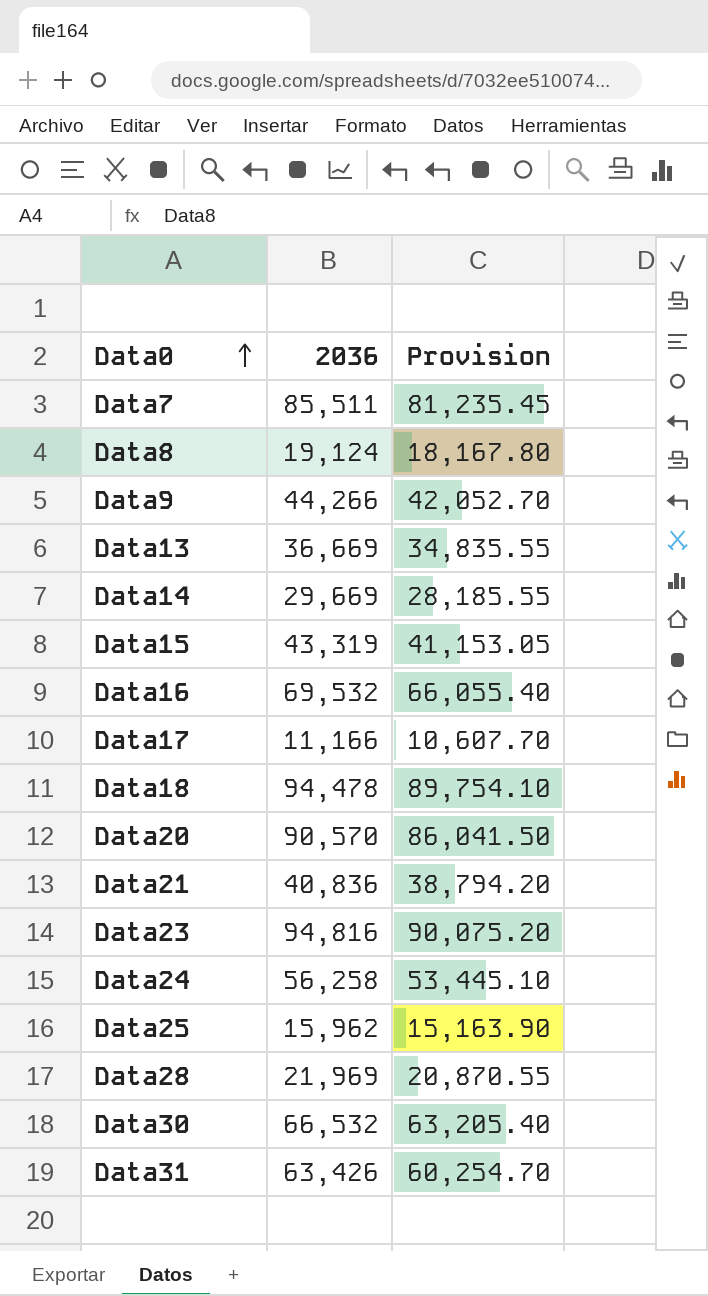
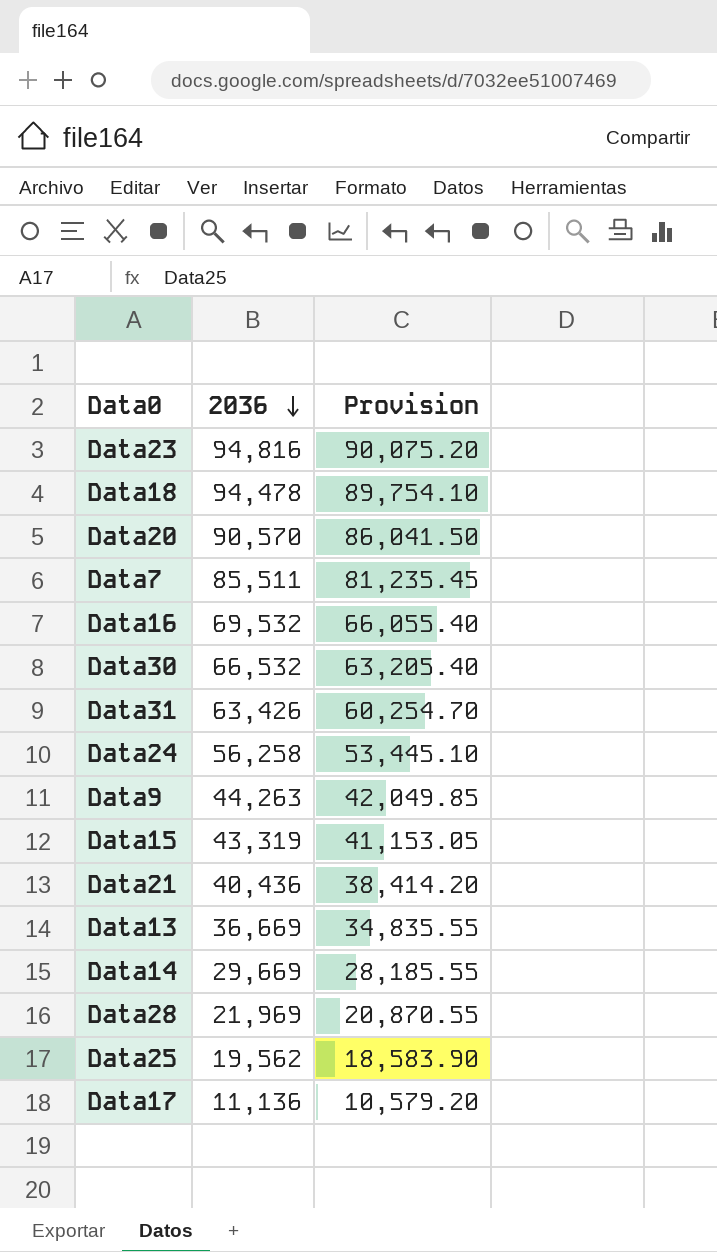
row order: Data0 ascending -> 2036 descending
row Data8: 19,124 | 18,167.80 -> none
Data9 | 2036: 44,266 -> 44,263
Data9 | Provision: 42,052.70 -> 42,049.85
Data21 | 2036: 40,836 -> 40,436
Data21 | Provision: 38,794.20 -> 38,414.20
Data25 | 2036: 15,962 -> 19,562
Data25 | Provision: 15,163.90 -> 18,583.90
Data17 | 2036: 11,166 -> 11,136
Data17 | Provision: 10,607.70 -> 10,579.20

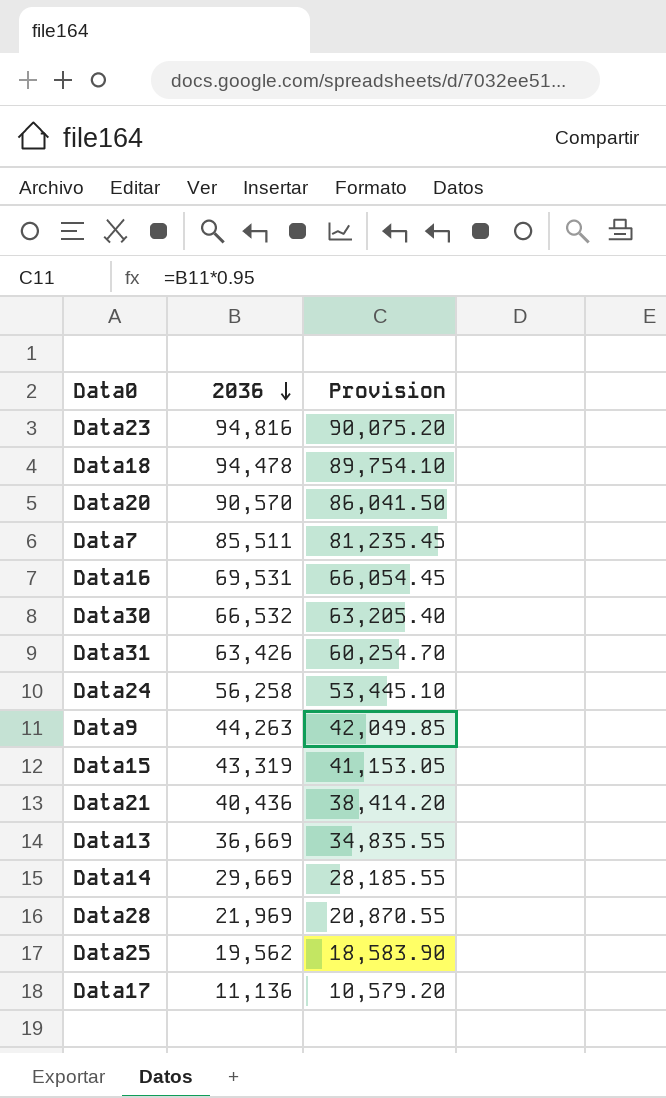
Data16 | 2036: 69,532 -> 69,531
Data16 | Provision: 66,055.40 -> 66,054.45

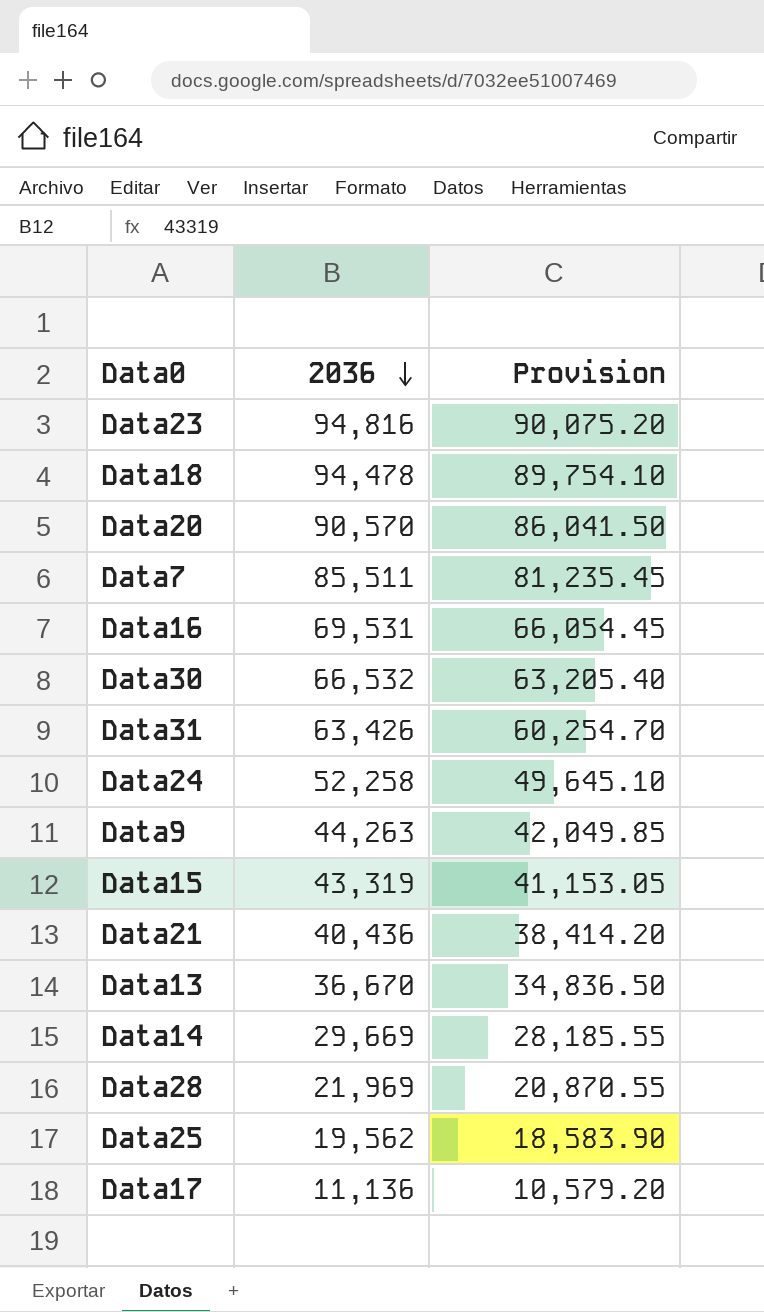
Data24 | 2036: 56,258 -> 52,258
Data24 | Provision: 53,445.10 -> 49,645.10
Data13 | 2036: 36,669 -> 36,670
Data13 | Provision: 34,835.55 -> 34,836.50

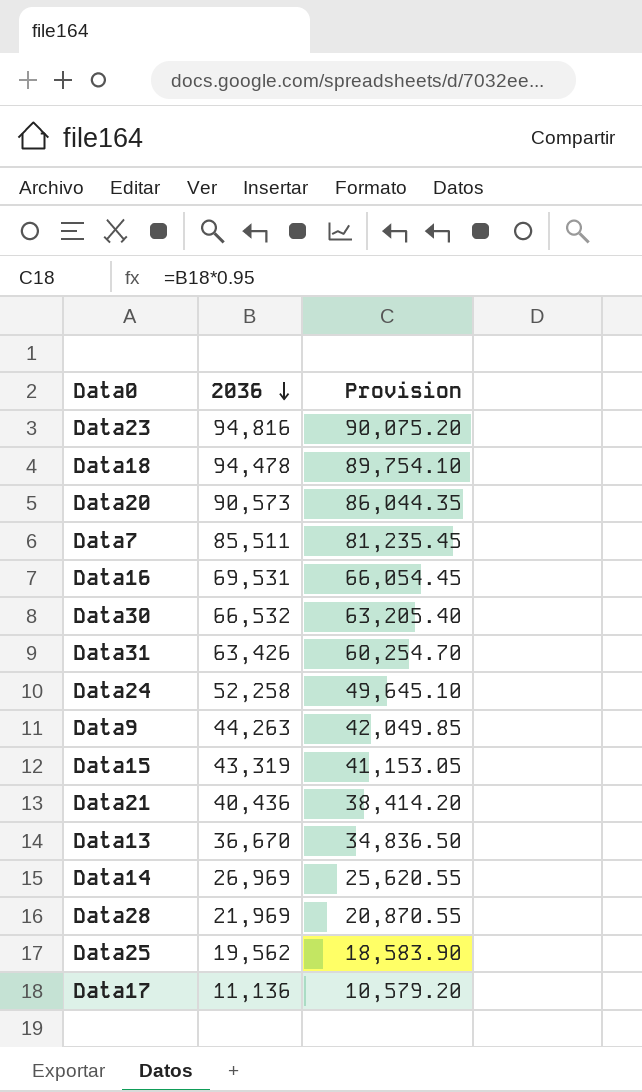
Data20 | 2036: 90,570 -> 90,573
Data20 | Provision: 86,041.50 -> 86,044.35
Data14 | 2036: 29,669 -> 26,969
Data14 | Provision: 28,185.55 -> 25,620.55

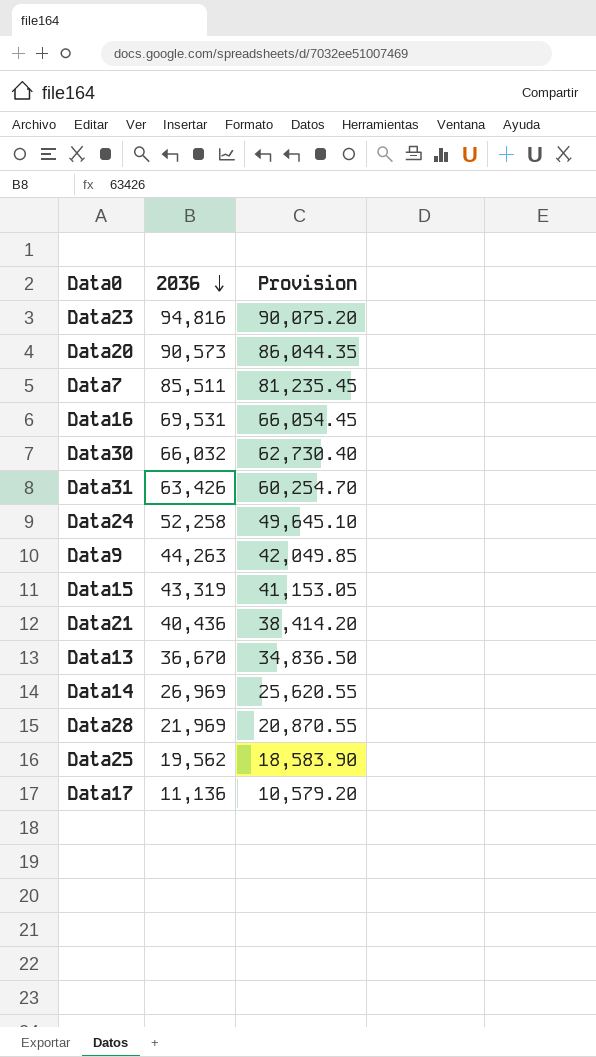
row Data18: 94,478 | 89,754.10 -> none
Data30 | 2036: 66,532 -> 66,032
Data30 | Provision: 63,205.40 -> 62,730.40

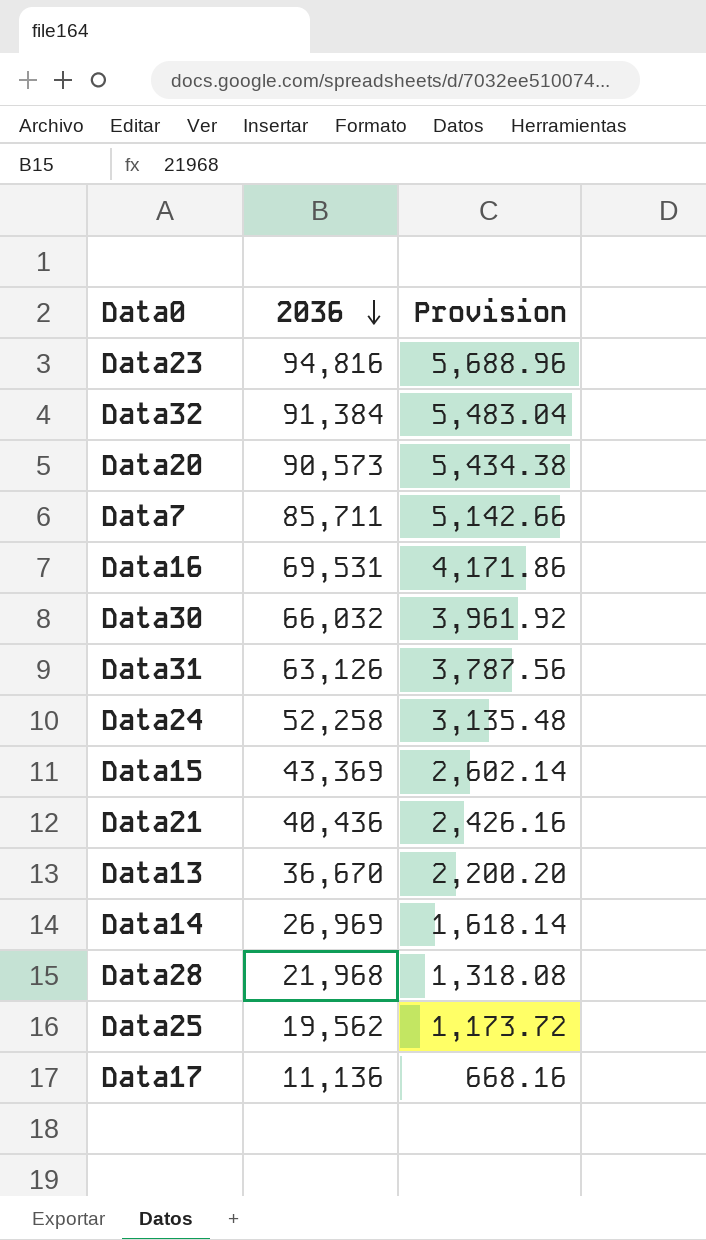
column Provision | formula: [2036] * 0.95 -> [2036] * 0.06
row Data9: 44,263 | 42,049.85 -> none
row Data32: none -> 91,384 | 5,483.04
Data7 | 2036: 85,511 -> 85,711
Data31 | 2036: 63,426 -> 63,126
Data15 | 2036: 43,319 -> 43,369
Data28 | 2036: 21,969 -> 21,968

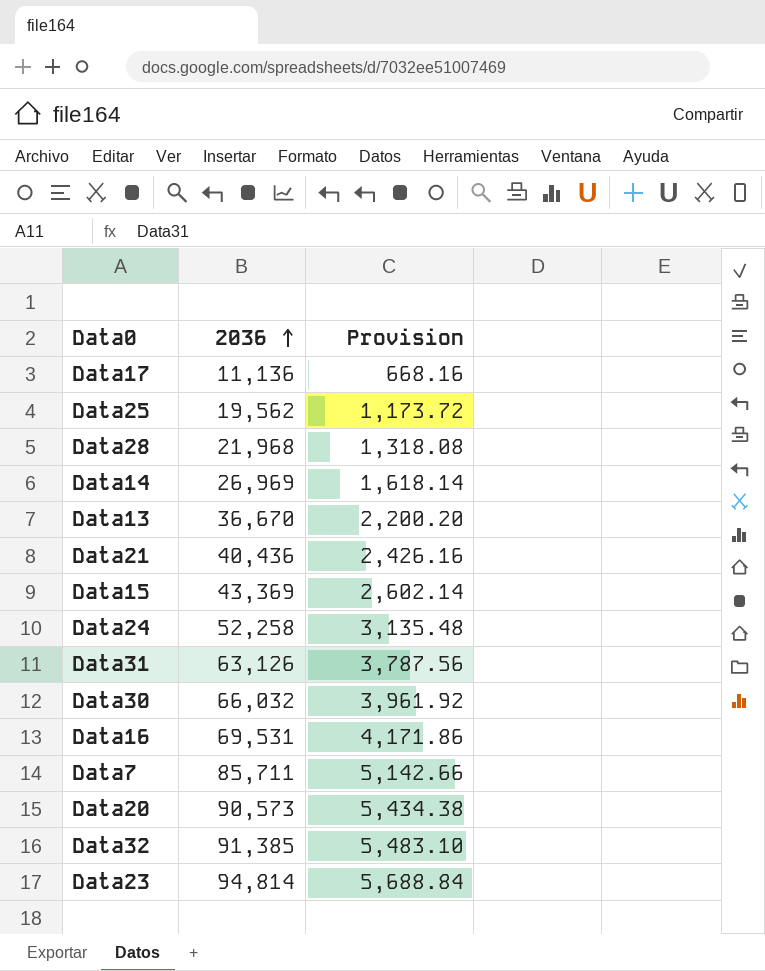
row order: 2036 descending -> 2036 ascending
Data32 | 2036: 91,384 -> 91,385
Data32 | Provision: 5,483.04 -> 5,483.10
Data23 | 2036: 94,816 -> 94,814
Data23 | Provision: 5,688.96 -> 5,688.84

